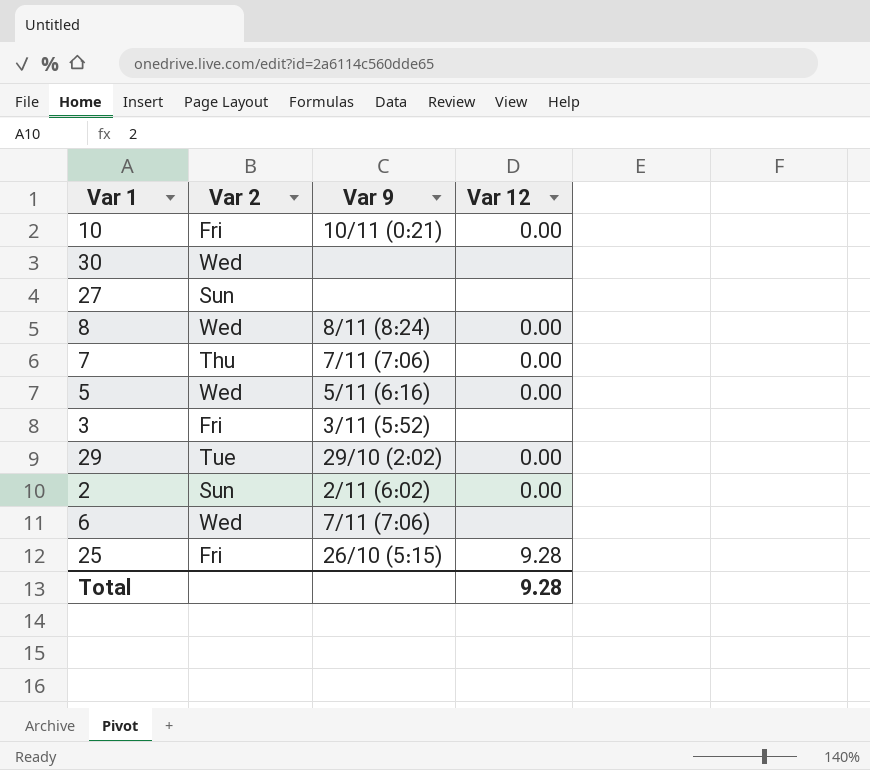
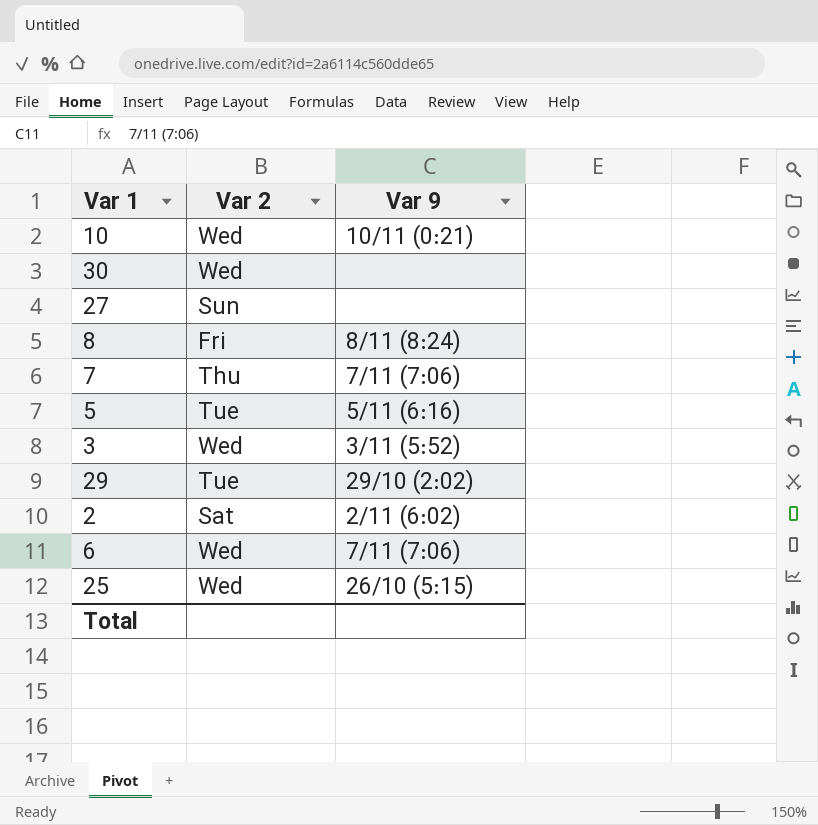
column Var 12 | position: 4 -> none
10 | Var 2: Fri -> Wed
8 | Var 2: Wed -> Fri
5 | Var 2: Wed -> Tue
3 | Var 2: Fri -> Wed
2 | Var 2: Sun -> Sat
25 | Var 2: Fri -> Wed

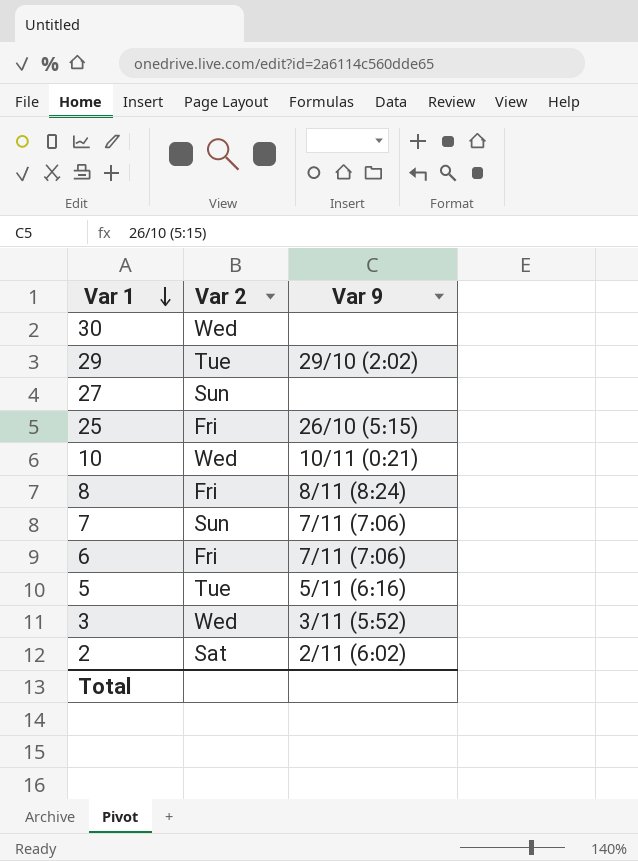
row order: none -> Var 1 descending
25 | Var 2: Wed -> Fri
7 | Var 2: Thu -> Sun
6 | Var 2: Wed -> Fri

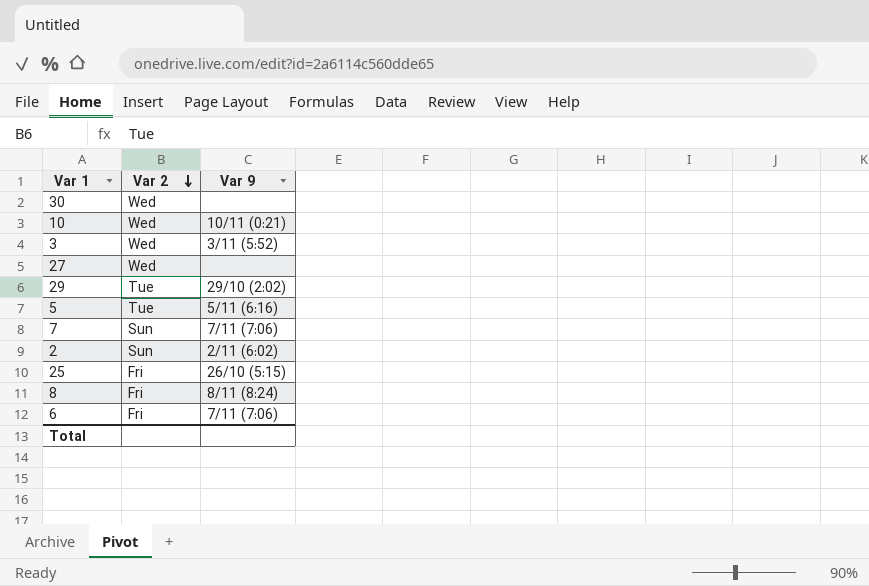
row order: Var 1 descending -> Var 2 descending
27 | Var 2: Sun -> Wed
2 | Var 2: Sat -> Sun

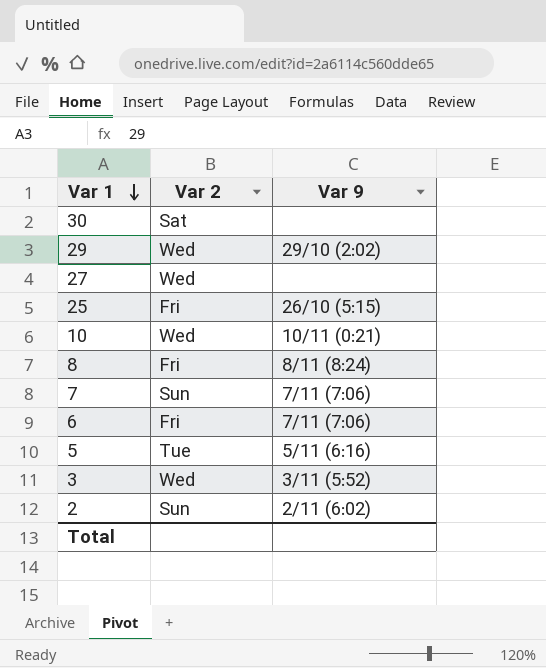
row order: Var 2 descending -> Var 1 descending
30 | Var 2: Wed -> Sat
29 | Var 2: Tue -> Wed

